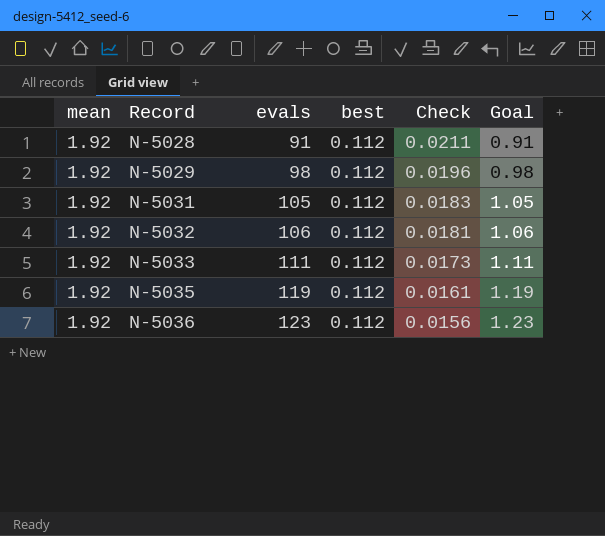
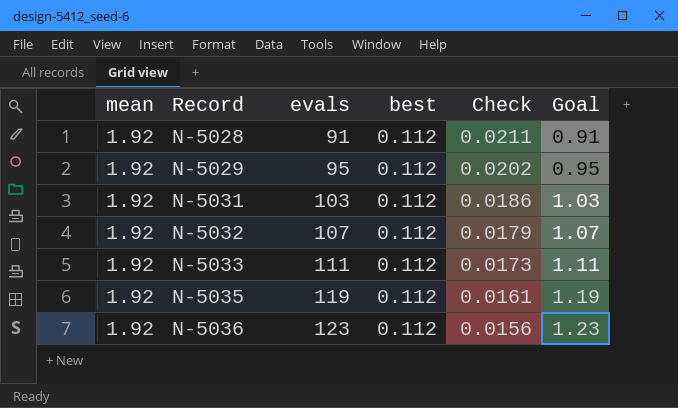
N-5029 | evals: 98 -> 95
N-5029 | Check: 0.0196 -> 0.0202
N-5029 | Goal: 0.98 -> 0.95
N-5031 | evals: 105 -> 103
N-5031 | Check: 0.0183 -> 0.0186
N-5031 | Goal: 1.05 -> 1.03
N-5032 | evals: 106 -> 107
N-5032 | Check: 0.0181 -> 0.0179
N-5032 | Goal: 1.06 -> 1.07

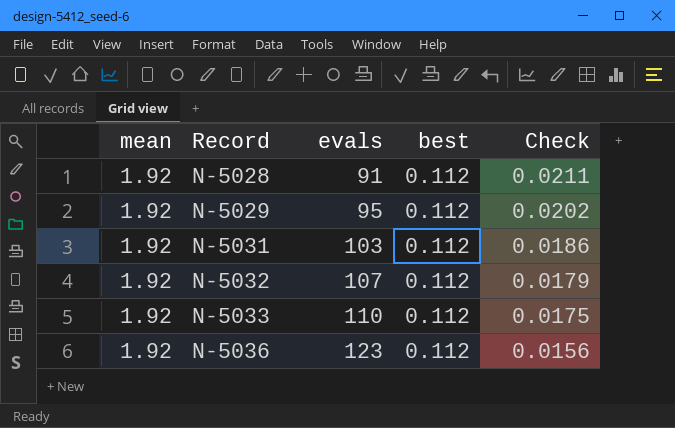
column Goal | formula: [evals] * 0.01 -> none
row N-5035: 1.92 | 119 | 0.112 | 0.0161 | 1.19 -> none
N-5033 | evals: 111 -> 110
N-5033 | Check: 0.0173 -> 0.0175

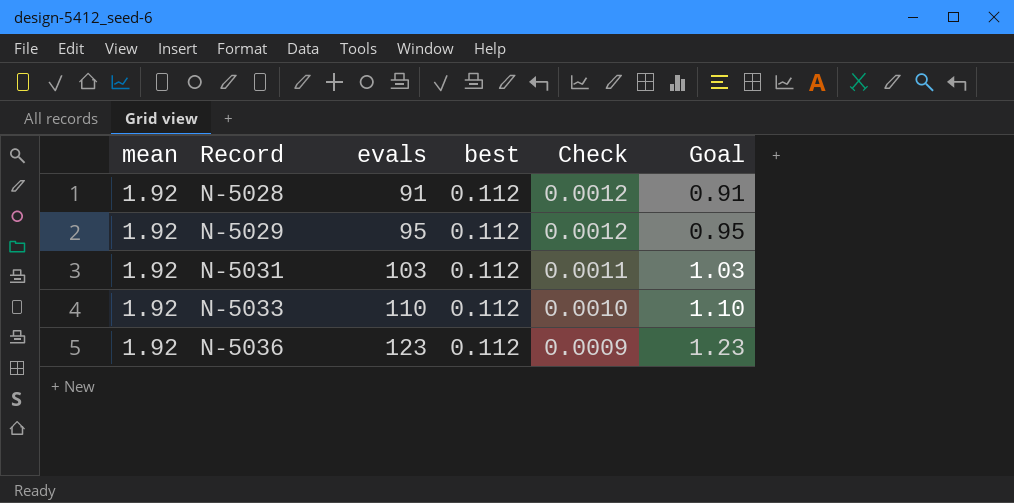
column Check | formula: [mean] / [evals] -> [best] / [evals]
column Goal | formula: none -> [evals] * 0.01
row N-5032: 1.92 | 107 | 0.112 | 0.0179 -> none

